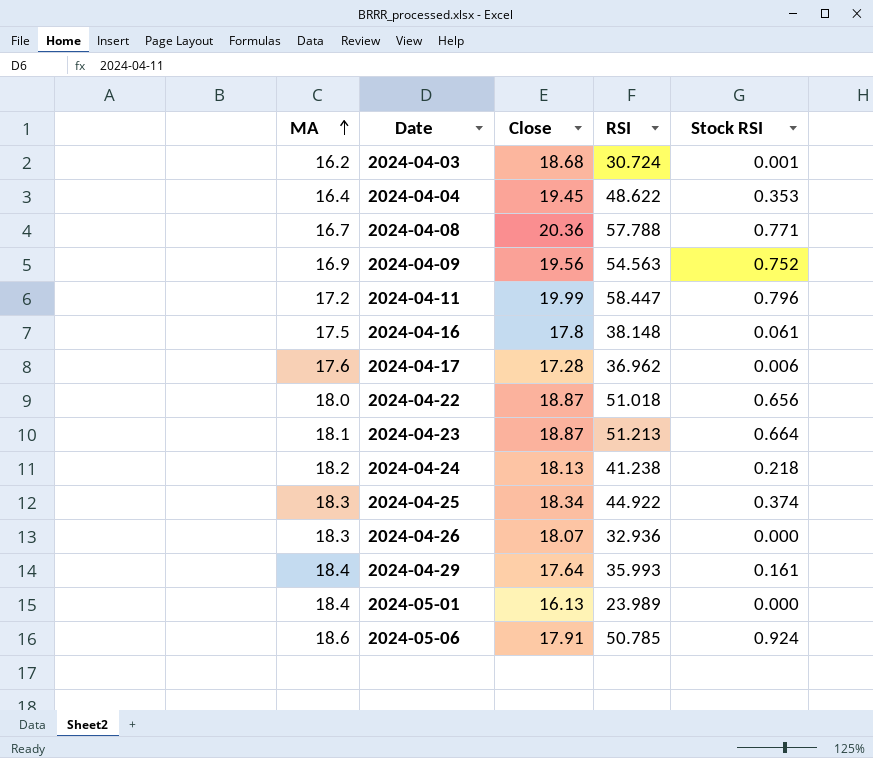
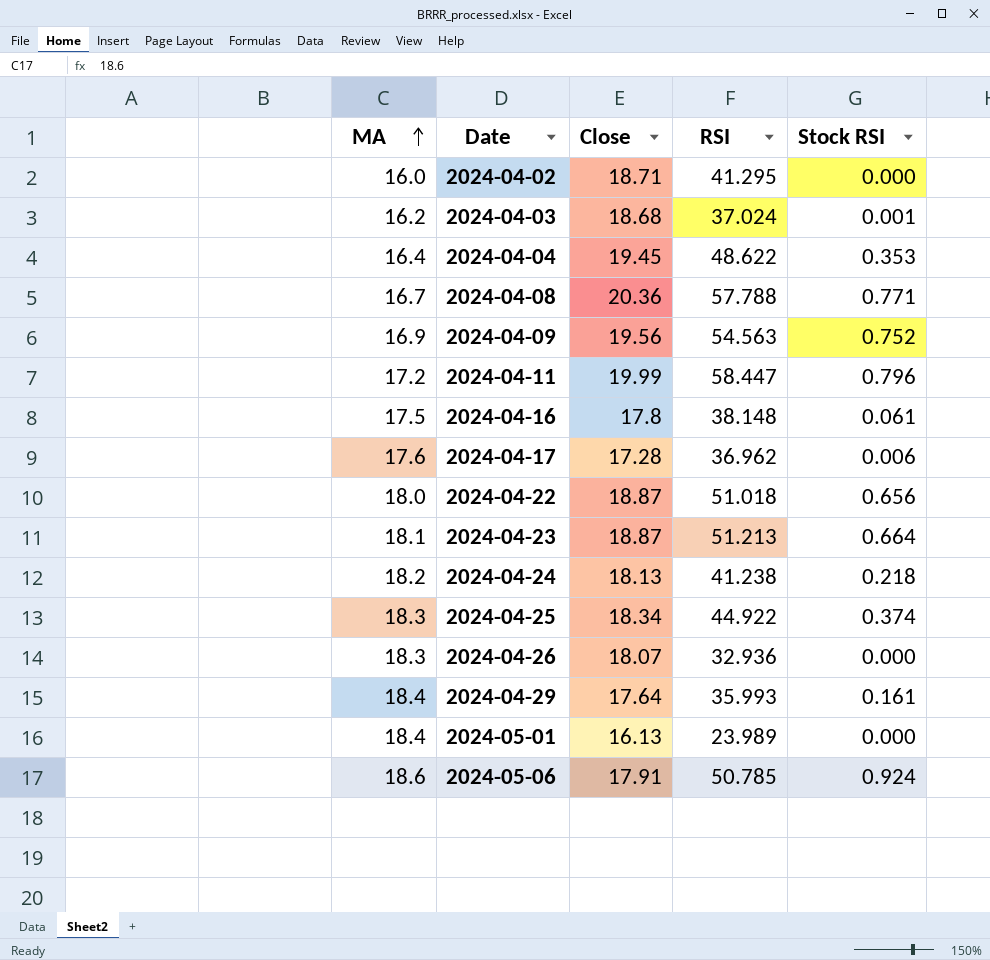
row 2024-04-02: none -> 16.0 | 18.71 | 41.295 | 0.000
2024-04-03 | RSI: 30.724 -> 37.024

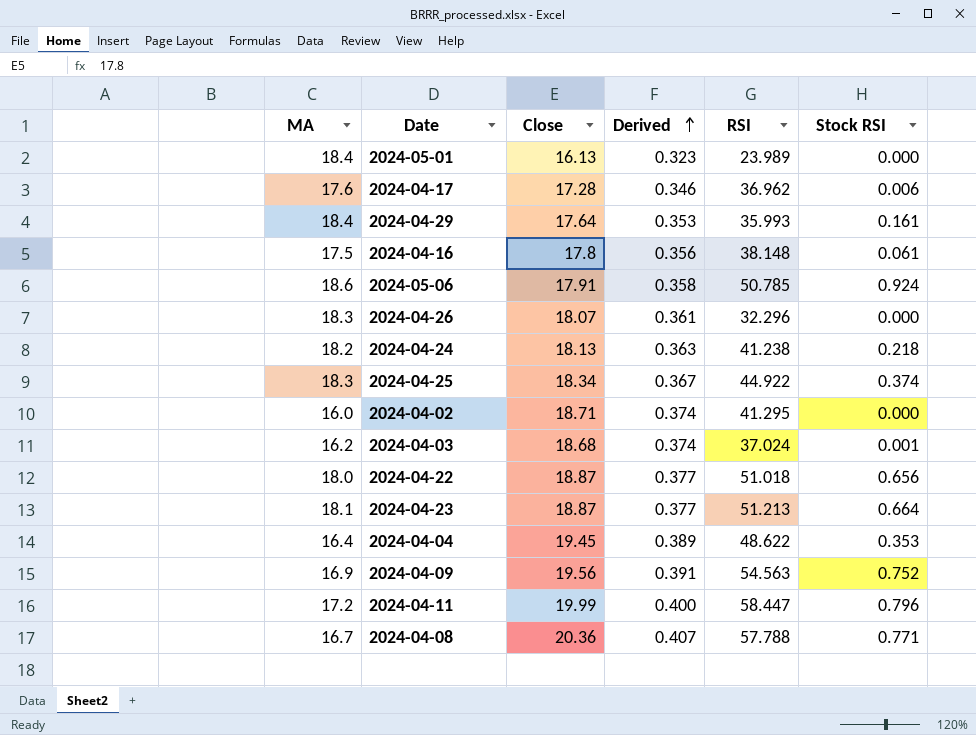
row order: MA ascending -> Derived ascending
column Derived | formula: none -> [Close] * 0.02
2024-04-26 | RSI: 32.936 -> 32.296

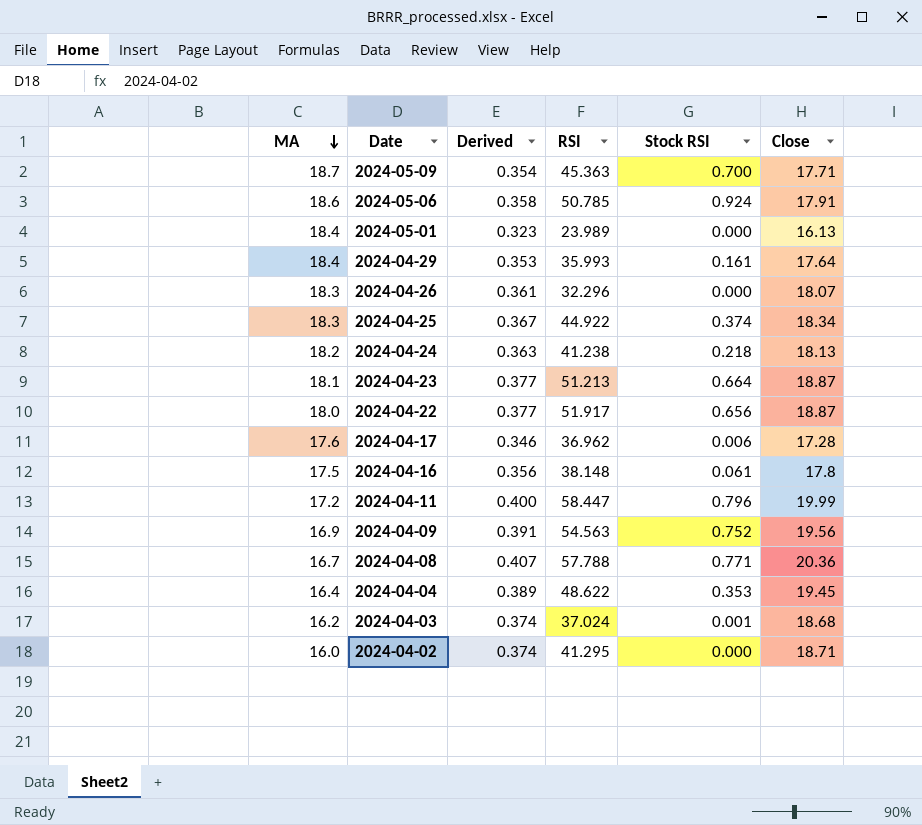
row order: Derived ascending -> MA descending
column Close | position: 3 -> 6
row 2024-05-09: none -> 18.7 | 0.354 | 45.363 | 0.700 | 17.71
2024-04-22 | RSI: 51.018 -> 51.917

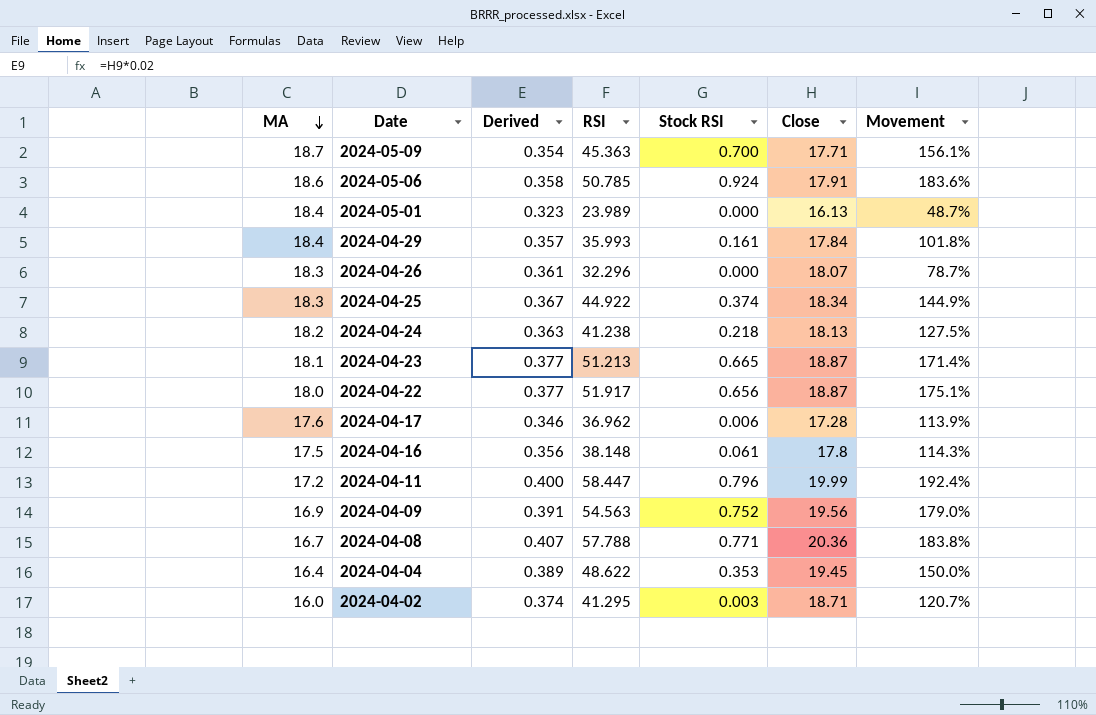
column Movement | formula: none -> ([RSI] - [Close]) / [Close]
row 2024-04-03: 16.2 | 0.374 | 37.024 | 0.001 | 18.68 -> none
2024-04-29 | Derived: 0.353 -> 0.357
2024-04-29 | Close: 17.64 -> 17.84
2024-04-23 | Stock RSI: 0.664 -> 0.665
2024-04-02 | Stock RSI: 0.000 -> 0.003

